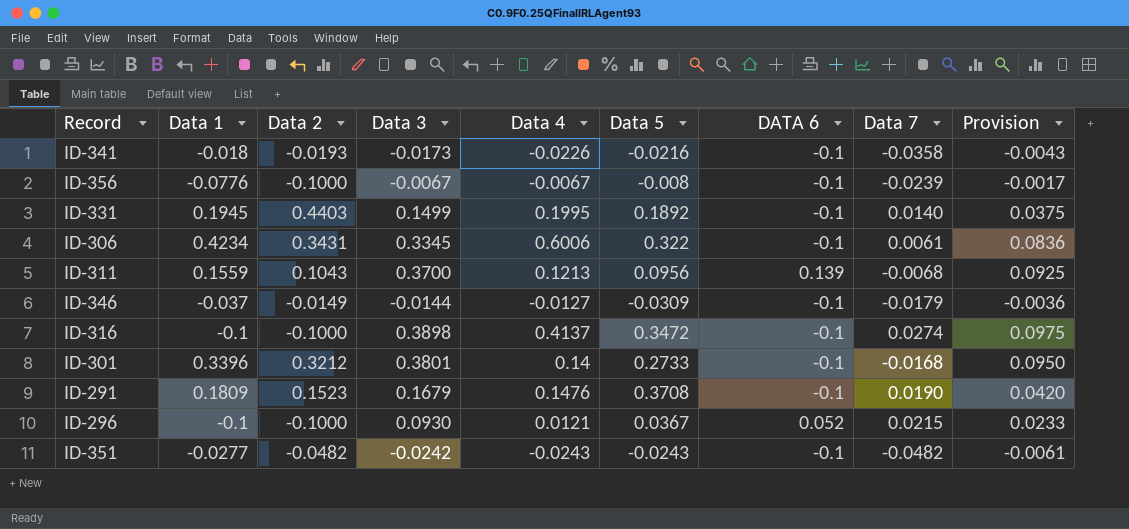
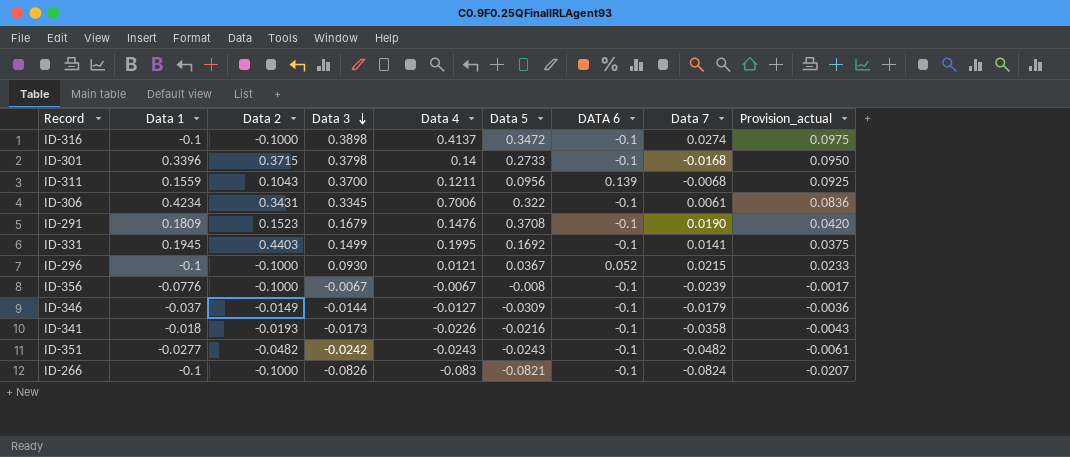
row order: none -> Data 3 descending
column name: Provision -> Provision_actual
ID-301 | Data 2: 0.3212 -> 0.3715
ID-301 | Data 3: 0.3801 -> 0.3798
ID-311 | Data 4: 0.1213 -> 0.1211
ID-306 | Data 4: 0.6006 -> 0.7006
ID-331 | Data 5: 0.1892 -> 0.1692
ID-331 | Data 7: 0.0140 -> 0.0141
row ID-266: none -> -0.1 | -0.1000 | -0.0826 | -0.083 | -0.0821 | -0.1 | -0.0824 | -0.0207

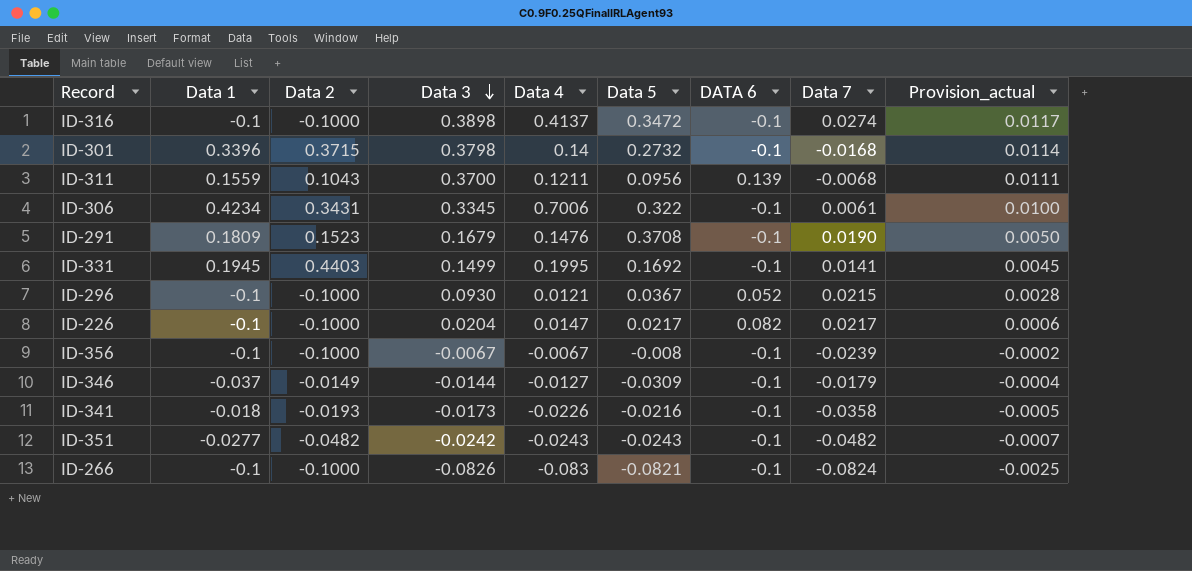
column Provision_actual | formula: [Data 3] * 0.25 -> [Data 3] * 0.03
ID-301 | Data 5: 0.2733 -> 0.2732
row ID-226: none -> -0.1 | -0.1000 | 0.0204 | 0.0147 | 0.0217 | 0.082 | 0.0217 | 0.0006
ID-356 | Data 1: -0.0776 -> -0.1

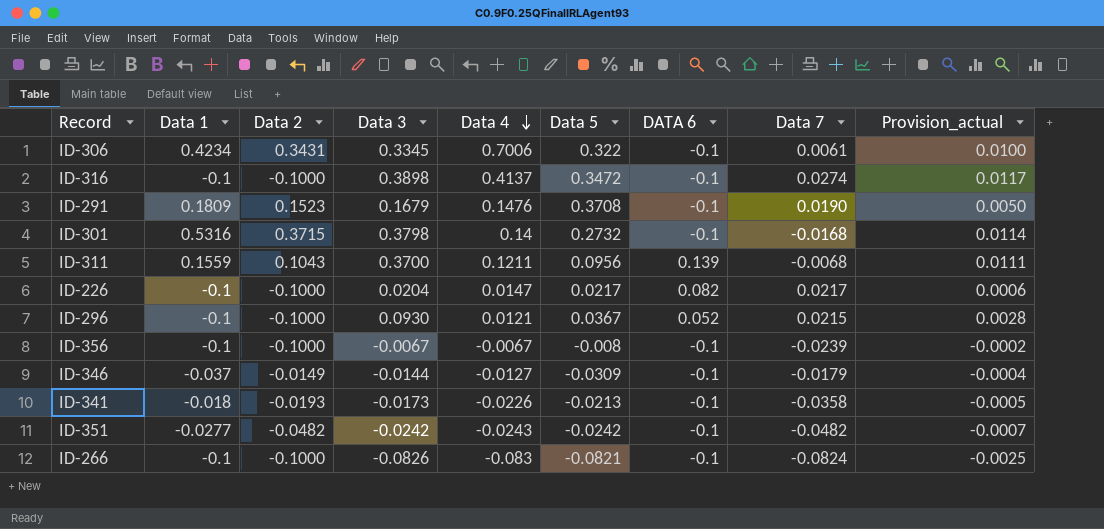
row order: Data 3 descending -> Data 4 descending
row ID-331: 0.1945 | 0.4403 | 0.1499 | 0.1995 | 0.1692 | -0.1 | 0.0141 | 0.0045 -> none
ID-301 | Data 1: 0.3396 -> 0.5316
ID-341 | Data 5: -0.0216 -> -0.0213
ID-351 | Data 5: -0.0243 -> -0.0242

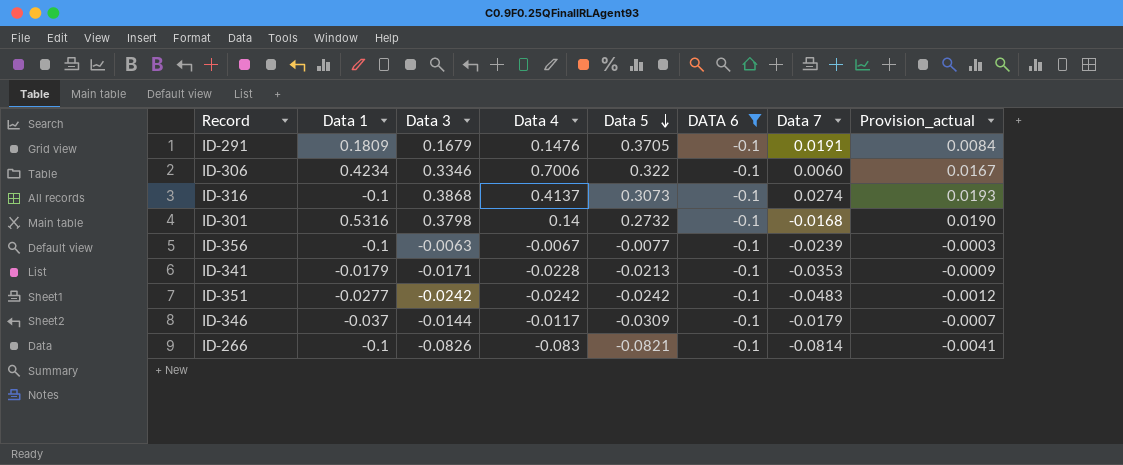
filter: none -> DATA 6 = -0.1
row order: Data 4 descending -> Data 5 descending
column Data 2 | position: 3 -> none
column Provision_actual | formula: [Data 3] * 0.03 -> [Data 3] * 0.05
ID-291 | Data 5: 0.3708 -> 0.3705
ID-291 | Data 7: 0.0190 -> 0.0191
ID-306 | Data 3: 0.3345 -> 0.3346
ID-306 | Data 7: 0.0061 -> 0.0060
ID-316 | Data 3: 0.3898 -> 0.3868
ID-316 | Data 5: 0.3472 -> 0.3073
ID-356 | Data 3: -0.0067 -> -0.0063
ID-356 | Data 5: -0.008 -> -0.0077
ID-341 | Data 1: -0.018 -> -0.0179
ID-341 | Data 3: -0.0173 -> -0.0171
ID-341 | Data 4: -0.0226 -> -0.0228
ID-341 | Data 7: -0.0358 -> -0.0353
ID-351 | Data 4: -0.0243 -> -0.0242
ID-351 | Data 7: -0.0482 -> -0.0483
ID-346 | Data 4: -0.0127 -> -0.0117
ID-266 | Data 7: -0.0824 -> -0.0814

